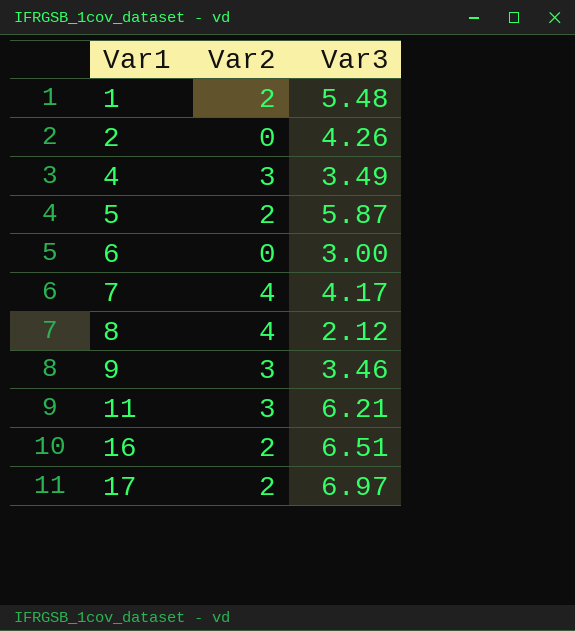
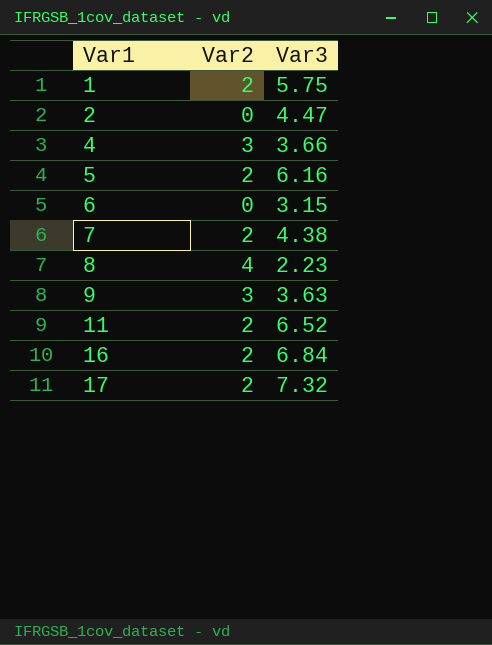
1 | Var3: 5.48 -> 5.75
2 | Var3: 4.26 -> 4.47
4 | Var3: 3.49 -> 3.66
5 | Var3: 5.87 -> 6.16
6 | Var3: 3.00 -> 3.15
7 | Var2: 4 -> 2
7 | Var3: 4.17 -> 4.38
8 | Var3: 2.12 -> 2.23
9 | Var3: 3.46 -> 3.63
11 | Var2: 3 -> 2
11 | Var3: 6.21 -> 6.52
16 | Var3: 6.51 -> 6.84
17 | Var3: 6.97 -> 7.32

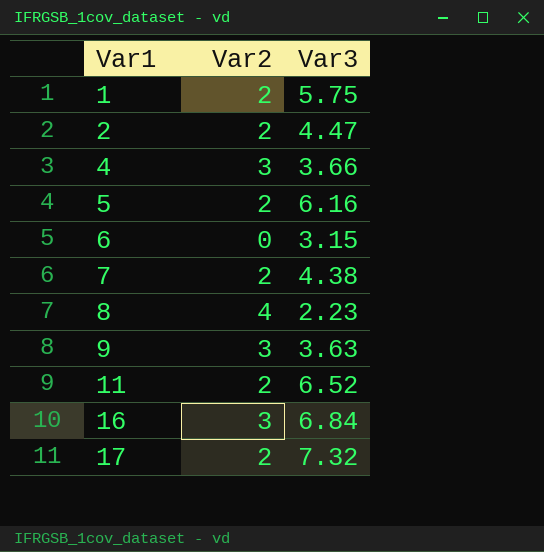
2 | Var2: 0 -> 2
16 | Var2: 2 -> 3

